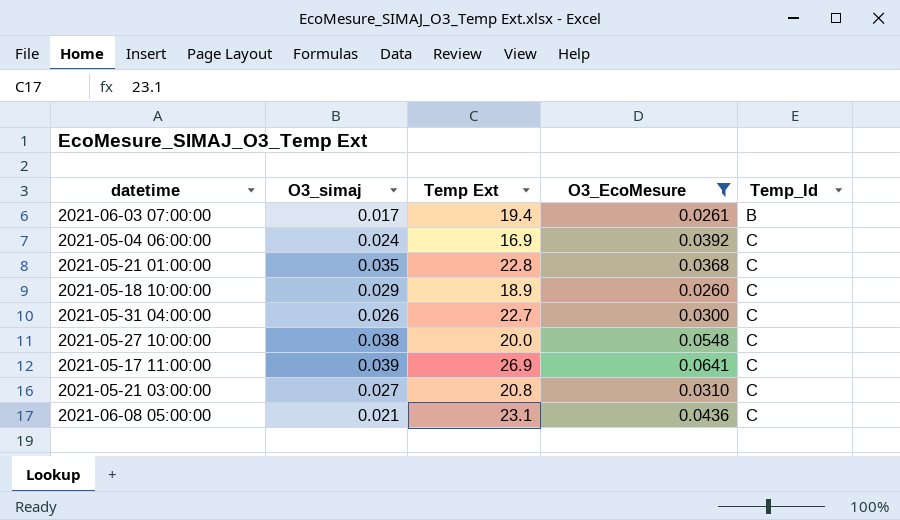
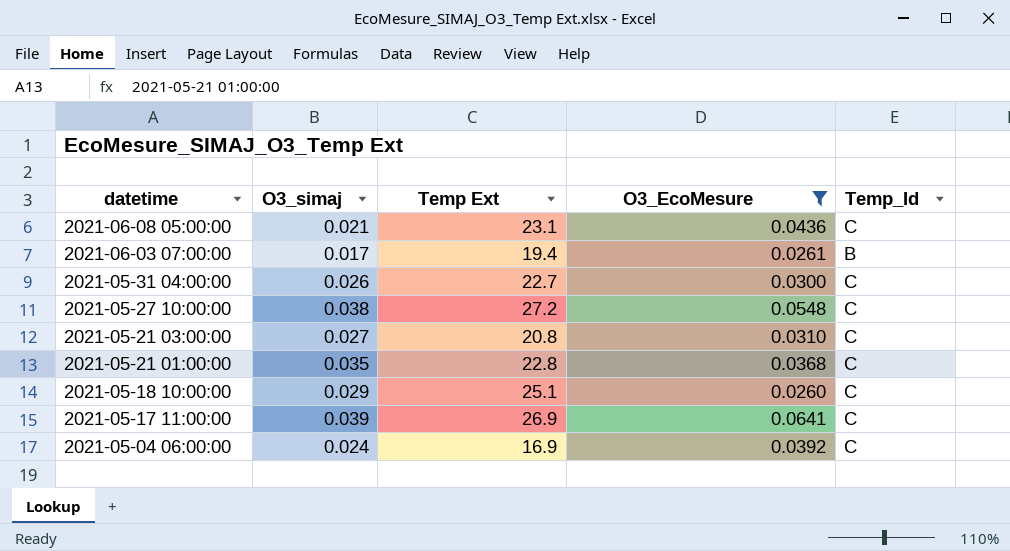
row order: Temp_Id ascending -> datetime descending
2021-05-27 10:00:00 | Temp Ext: 20.0 -> 27.2
2021-05-18 10:00:00 | Temp Ext: 18.9 -> 25.1

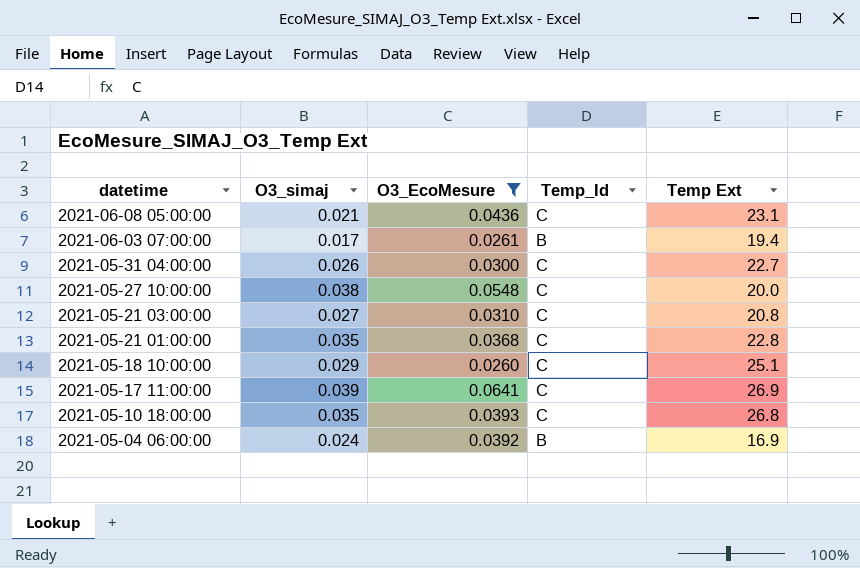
column Temp Ext | position: 3 -> 5
2021-05-27 10:00:00 | Temp Ext: 27.2 -> 20.0
row 2021-05-10 18:00:00: none -> 0.035 | 0.0393 | C | 26.8
2021-05-04 06:00:00 | Temp_Id: C -> B

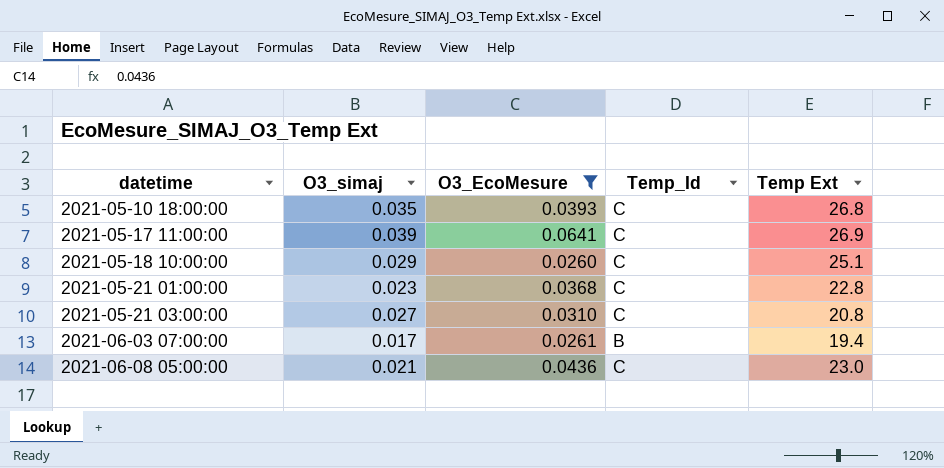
row order: datetime descending -> datetime ascending
row 2021-05-31 04:00:00: 0.026 | 0.0300 | C | 22.7 -> none
row 2021-05-27 10:00:00: 0.038 | 0.0548 | C | 20.0 -> none
row 2021-05-04 06:00:00: 0.024 | 0.0392 | B | 16.9 -> none
2021-05-21 01:00:00 | O3_simaj: 0.035 -> 0.023
2021-06-08 05:00:00 | Temp Ext: 23.1 -> 23.0

